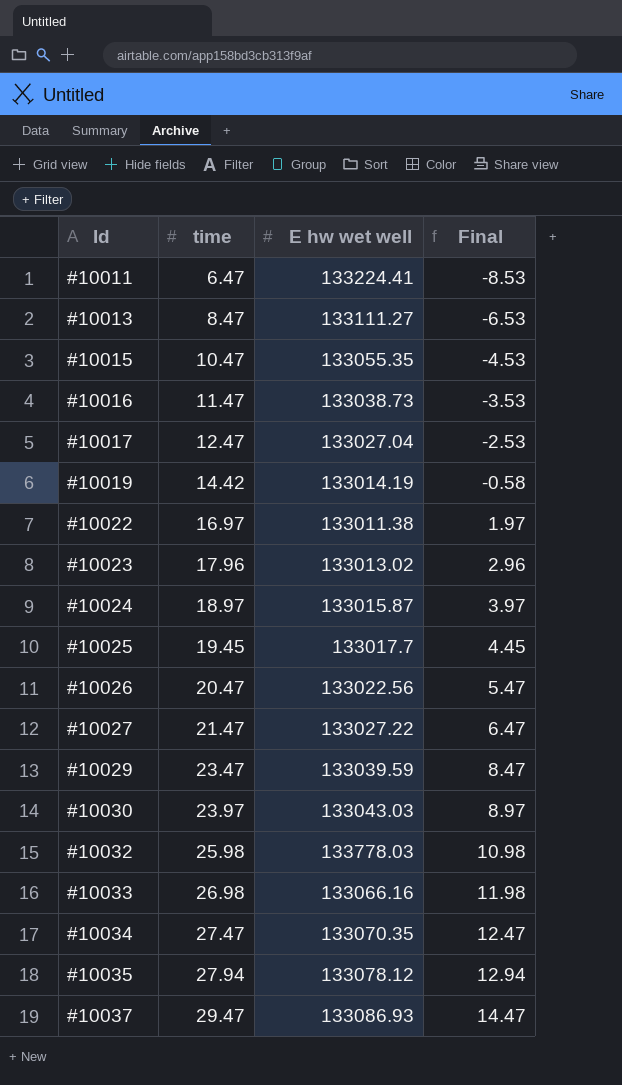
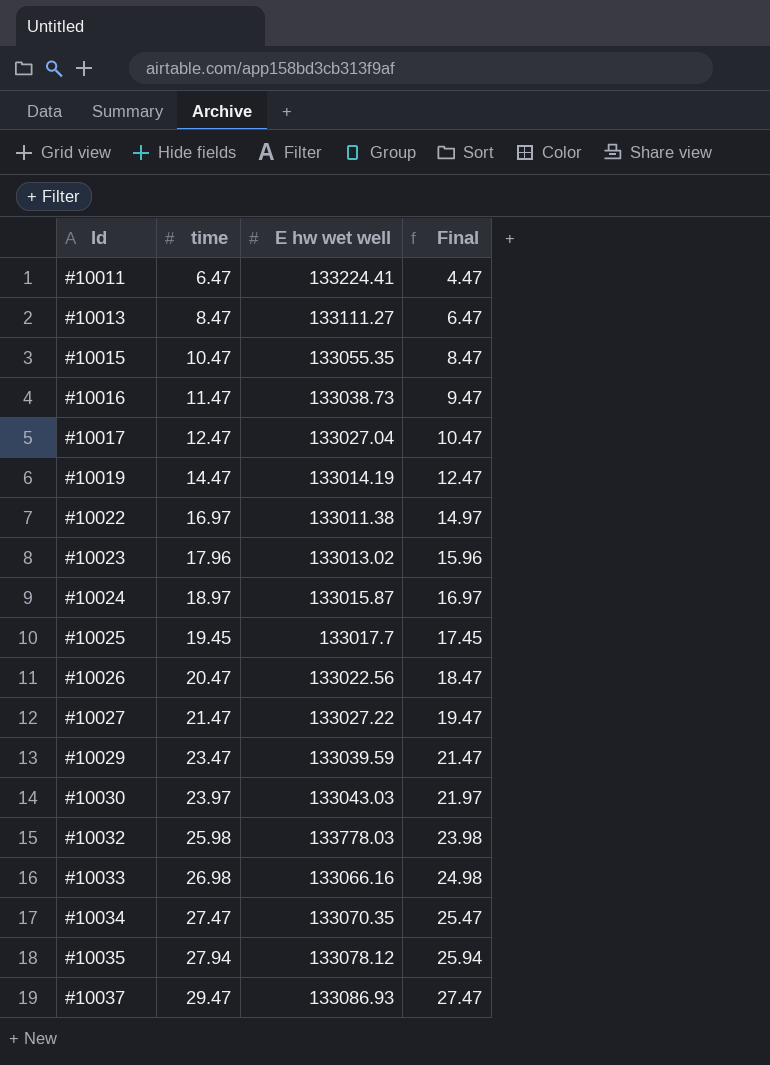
column Final | formula: [time] - 15 -> [time] - 2
#10019 | time: 14.42 -> 14.47

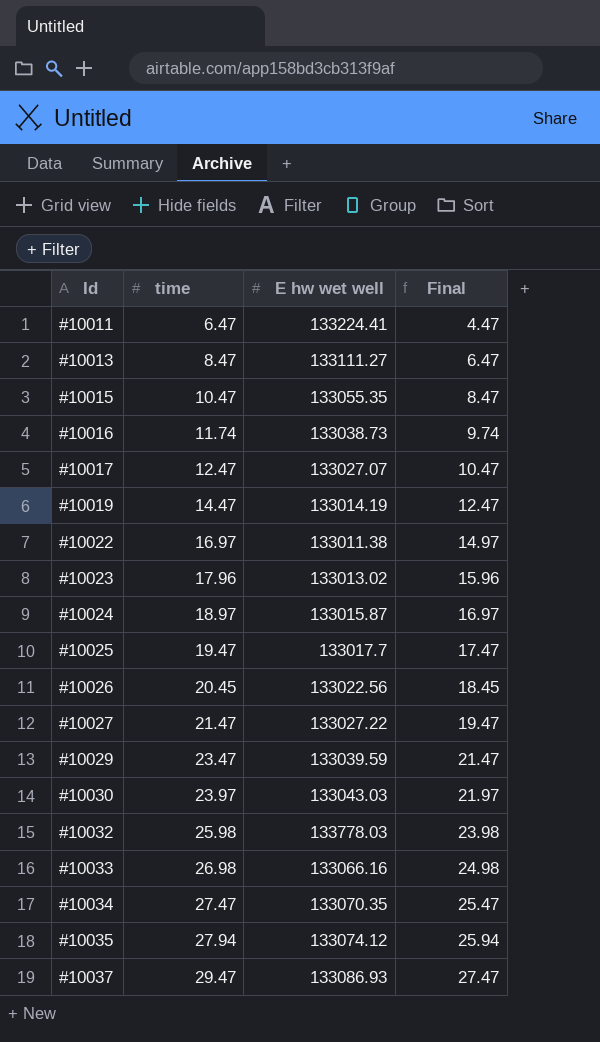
#10016 | time: 11.47 -> 11.74
#10016 | Final: 9.47 -> 9.74
#10017 | E hw wet well: 133027.04 -> 133027.07
#10025 | time: 19.45 -> 19.47
#10025 | Final: 17.45 -> 17.47
#10026 | time: 20.47 -> 20.45
#10026 | Final: 18.47 -> 18.45
#10035 | E hw wet well: 133078.12 -> 133074.12

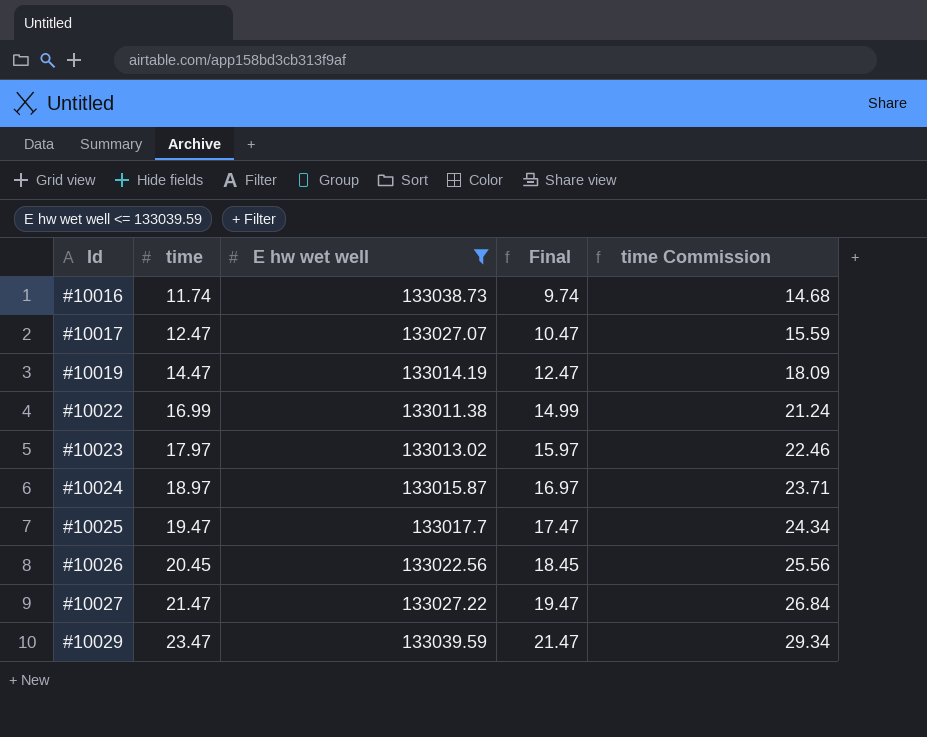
filter: none -> E hw wet well <= 133039.59
column time Commission | formula: none -> [time] * 1.25
#10022 | time: 16.97 -> 16.99
#10022 | Final: 14.97 -> 14.99
#10023 | time: 17.96 -> 17.97
#10023 | Final: 15.96 -> 15.97

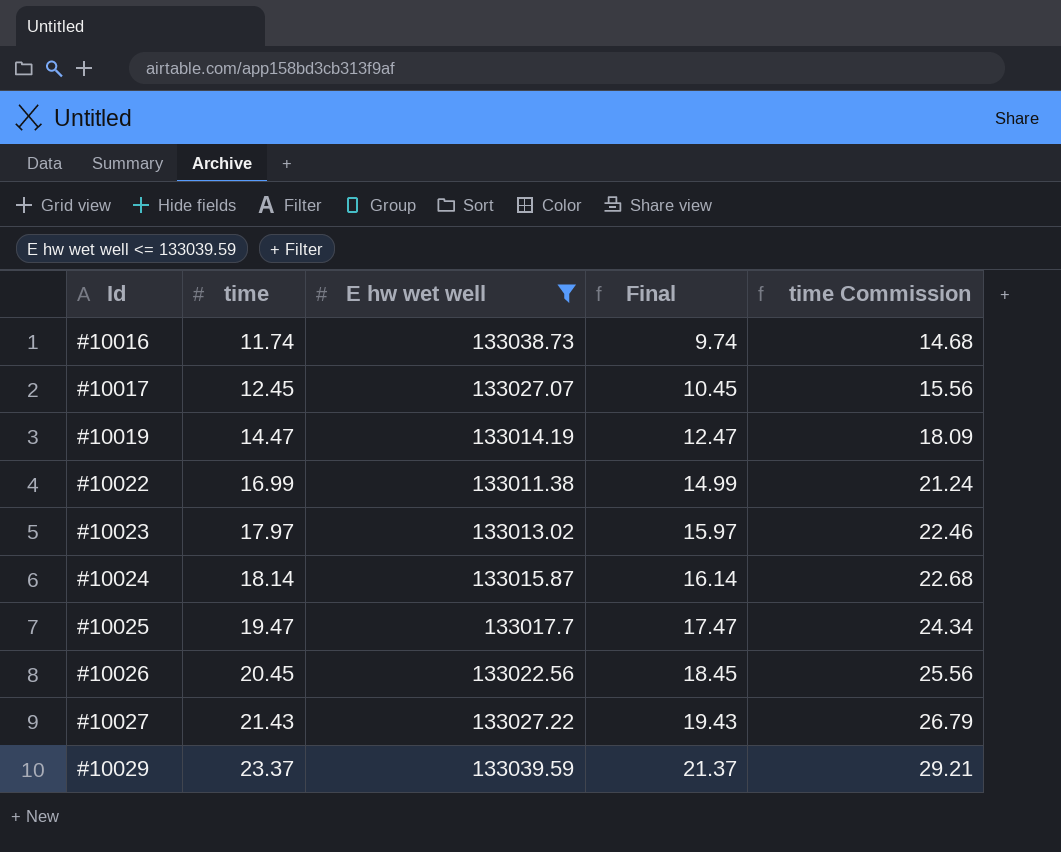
#10017 | time: 12.47 -> 12.45
#10017 | Final: 10.47 -> 10.45
#10017 | time Commission: 15.59 -> 15.56
#10024 | time: 18.97 -> 18.14
#10024 | Final: 16.97 -> 16.14
#10024 | time Commission: 23.71 -> 22.68
#10027 | time: 21.47 -> 21.43
#10027 | Final: 19.47 -> 19.43
#10027 | time Commission: 26.84 -> 26.79
#10029 | time: 23.47 -> 23.37
#10029 | Final: 21.47 -> 21.37
#10029 | time Commission: 29.34 -> 29.21

